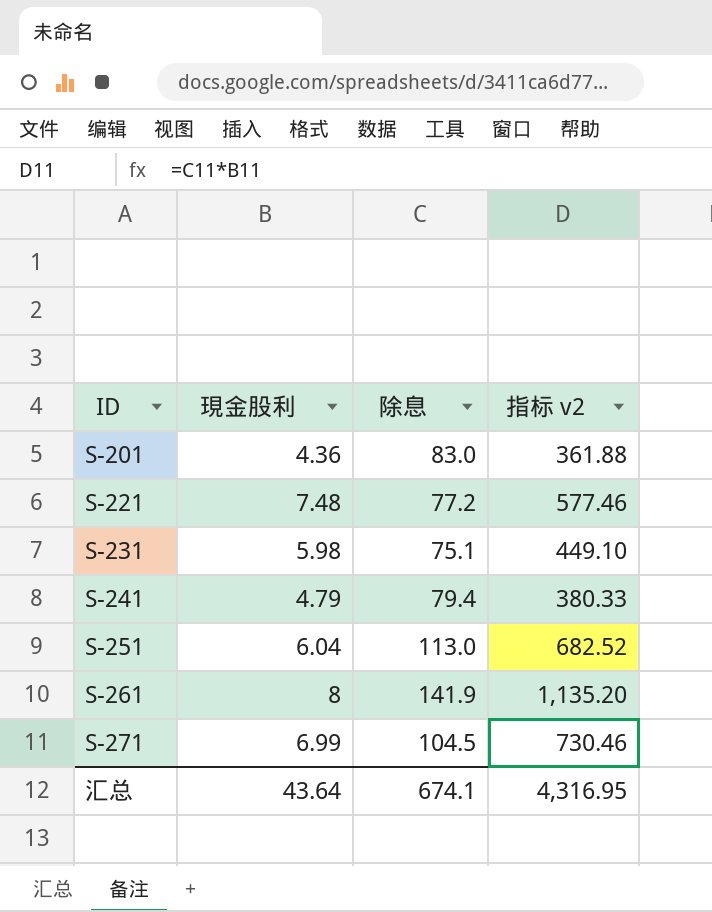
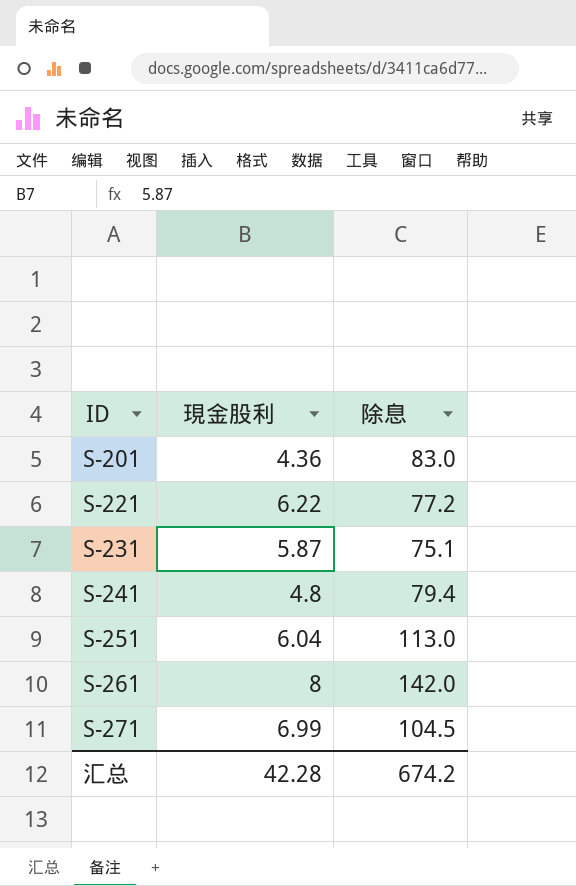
column 指标 v2 | formula: [現金股利] * [除息] -> none
S-221 | 現金股利: 7.48 -> 6.22
S-231 | 現金股利: 5.98 -> 5.87
S-241 | 現金股利: 4.79 -> 4.8
S-261 | 除息: 141.9 -> 142.0
汇总 | 現金股利: 43.64 -> 42.28
汇总 | 除息: 674.1 -> 674.2

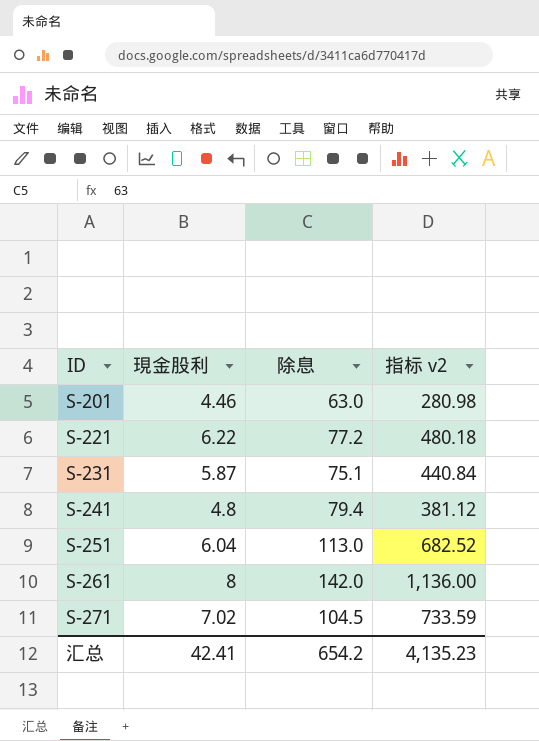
column 指标 v2 | formula: none -> [現金股利] * [除息]
S-201 | 現金股利: 4.36 -> 4.46
S-201 | 除息: 83.0 -> 63.0
S-271 | 現金股利: 6.99 -> 7.02
汇总 | 現金股利: 42.28 -> 42.41
汇总 | 除息: 674.2 -> 654.2

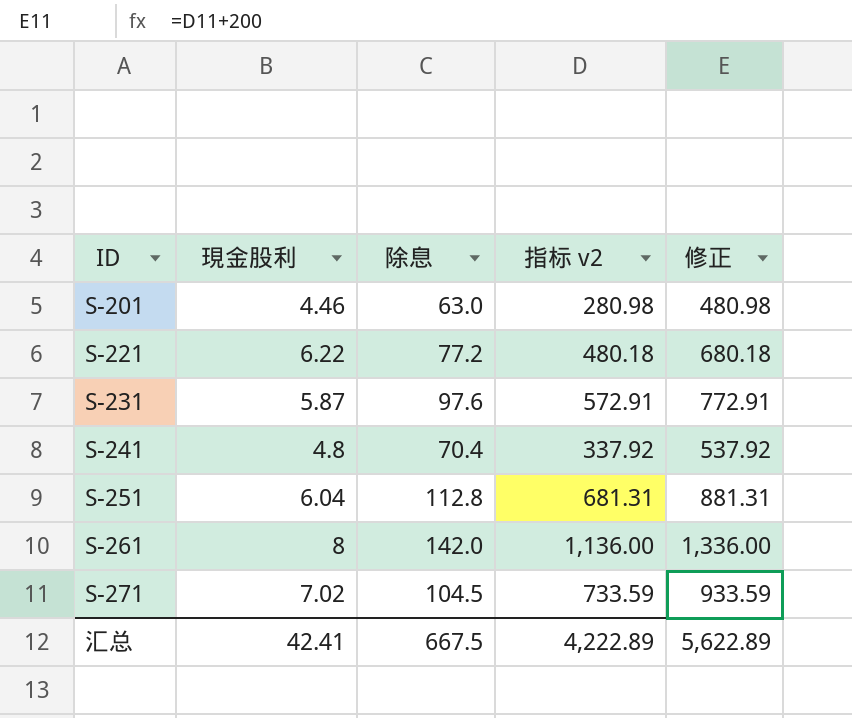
column 修正 | formula: none -> [指标 v2] + 200
S-231 | 除息: 75.1 -> 97.6
S-231 | 指标 v2: 440.84 -> 572.91
S-241 | 除息: 79.4 -> 70.4
S-241 | 指标 v2: 381.12 -> 337.92
S-251 | 除息: 113.0 -> 112.8
S-251 | 指标 v2: 682.52 -> 681.31
汇总 | 除息: 654.2 -> 667.5
汇总 | 指标 v2: 4,135.23 -> 4,222.89

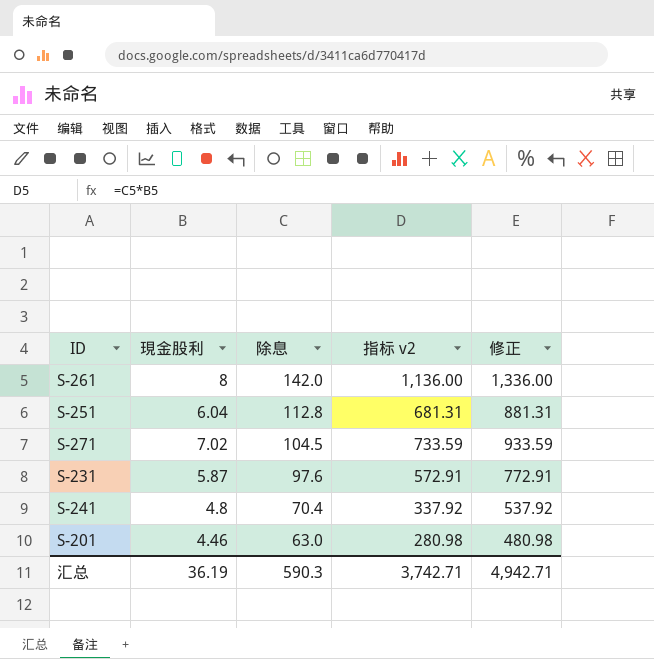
row order: ID ascending -> 除息 descending
row S-221: 6.22 | 77.2 | 480.18 | 680.18 -> none
汇总 | 現金股利: 42.41 -> 36.19
汇总 | 除息: 667.5 -> 590.3
汇总 | 指标 v2: 4,222.89 -> 3,742.71
汇总 | 修正: 5,622.89 -> 4,942.71

